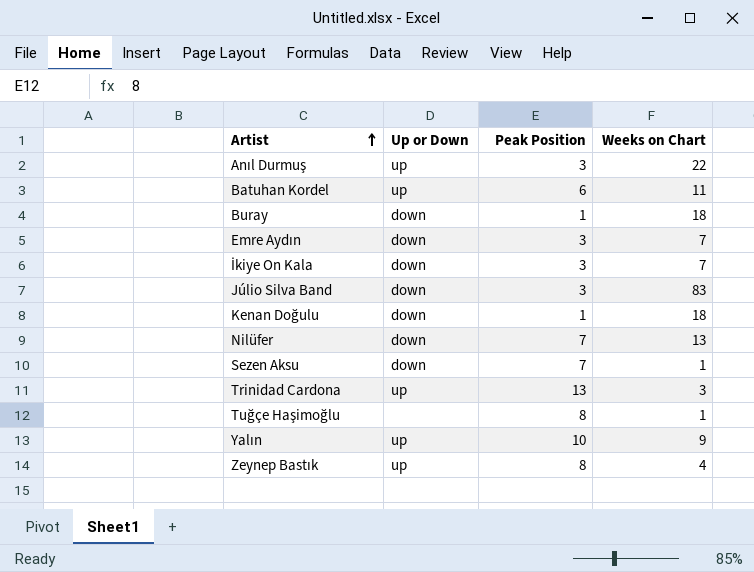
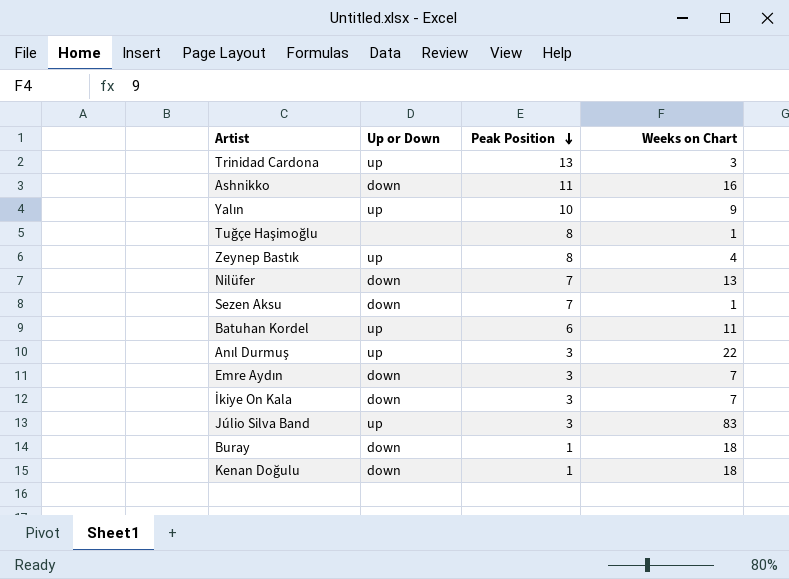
row order: Artist ascending -> Peak Position descending
row Ashnikko: none -> down | 11 | 16
Júlio Silva Band | Up or Down: down -> up

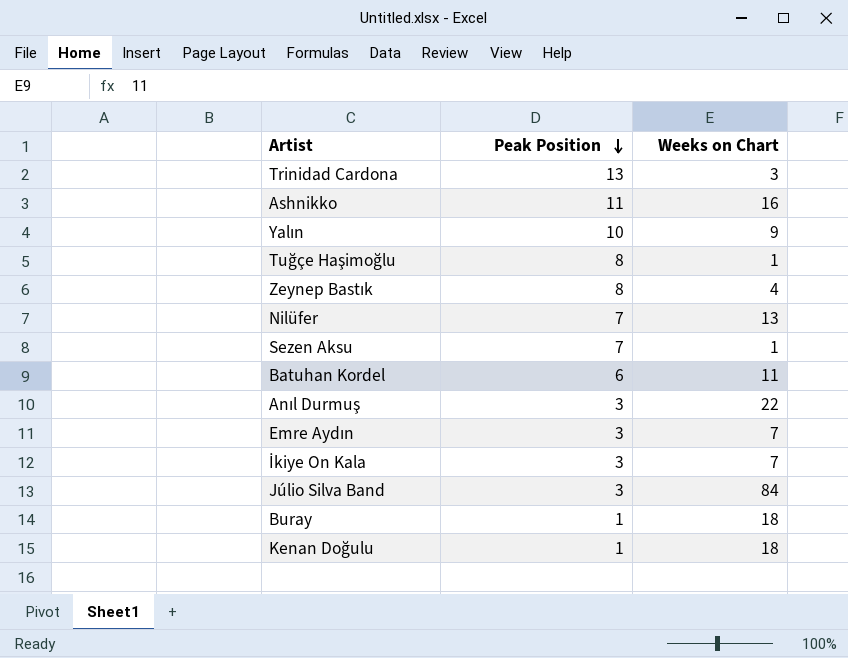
column Up or Down | position: 2 -> none
Júlio Silva Band | Weeks on Chart: 83 -> 84

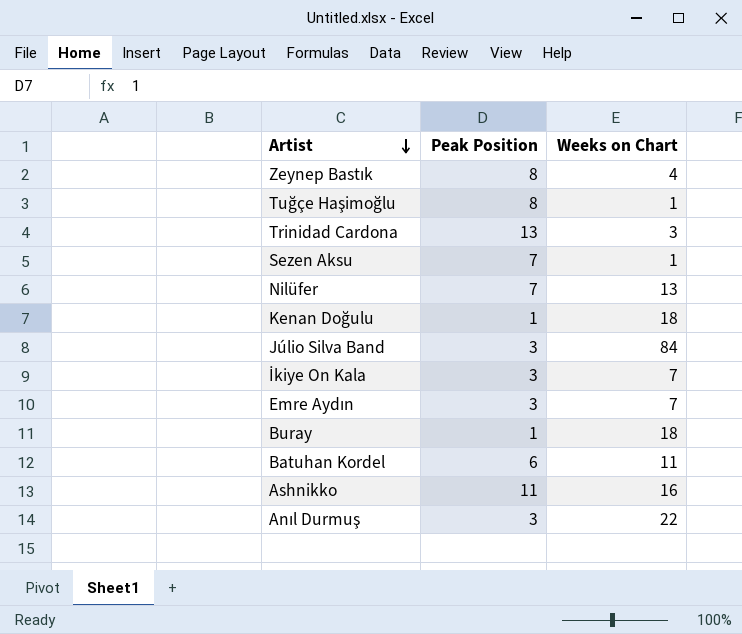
row order: Peak Position descending -> Artist descending
row Yalın: 10 | 9 -> none

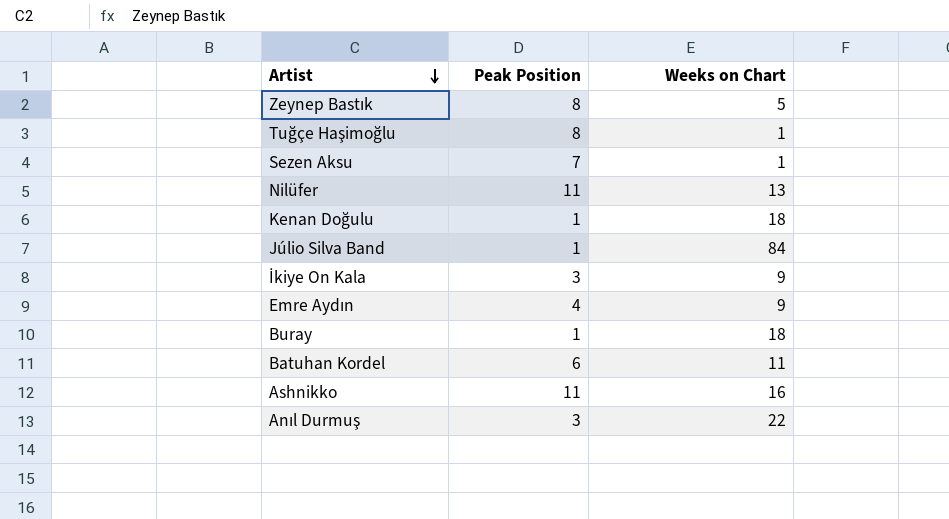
row Trinidad Cardona: 13 | 3 -> none
Zeynep Bastık | Weeks on Chart: 4 -> 5
Nilüfer | Peak Position: 7 -> 11
Júlio Silva Band | Peak Position: 3 -> 1
İkiye On Kala | Weeks on Chart: 7 -> 9
Emre Aydın | Peak Position: 3 -> 4
Emre Aydın | Weeks on Chart: 7 -> 9

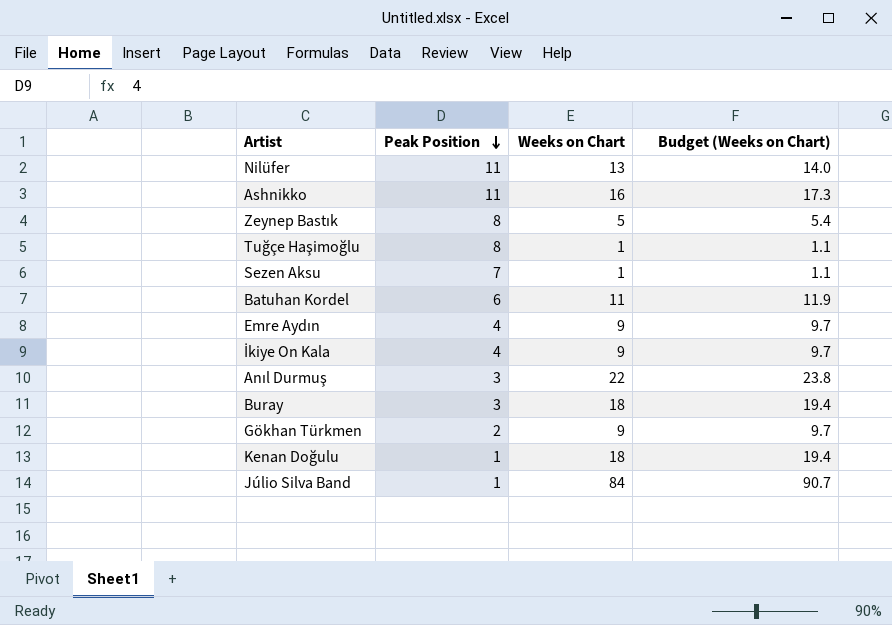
row order: Artist descending -> Peak Position descending
column Budget (Weeks on Chart) | formula: none -> [Weeks on Chart] * 1.08
İkiye On Kala | Peak Position: 3 -> 4
Buray | Peak Position: 1 -> 3
row Gökhan Türkmen: none -> 2 | 9 | 9.7

